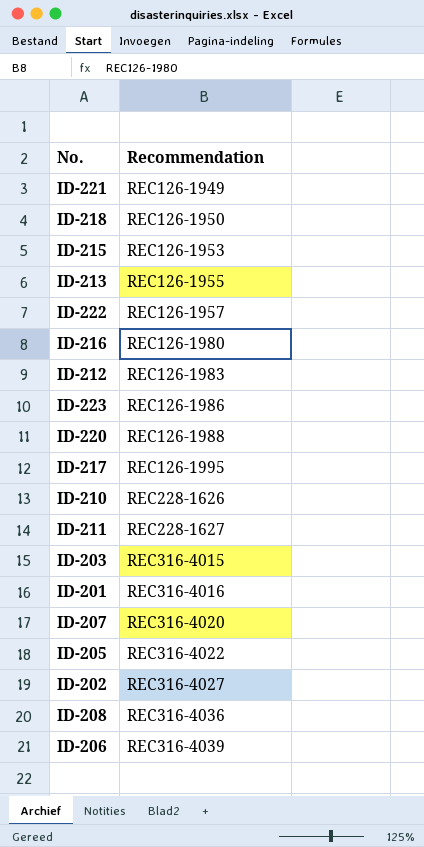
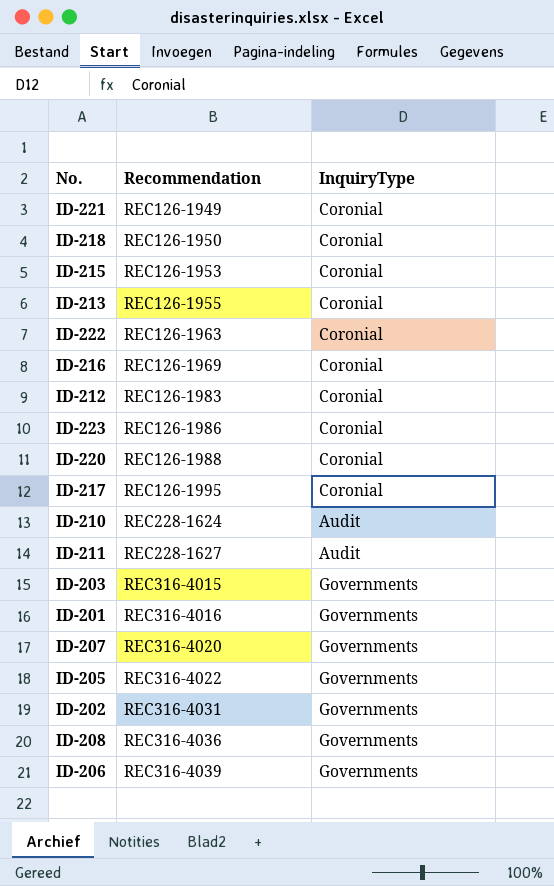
column InquiryType | position: none -> 3
ID-222 | Recommendation: REC126-1957 -> REC126-1963
ID-216 | Recommendation: REC126-1980 -> REC126-1969
ID-210 | Recommendation: REC228-1626 -> REC228-1624
ID-202 | Recommendation: REC316-4027 -> REC316-4031

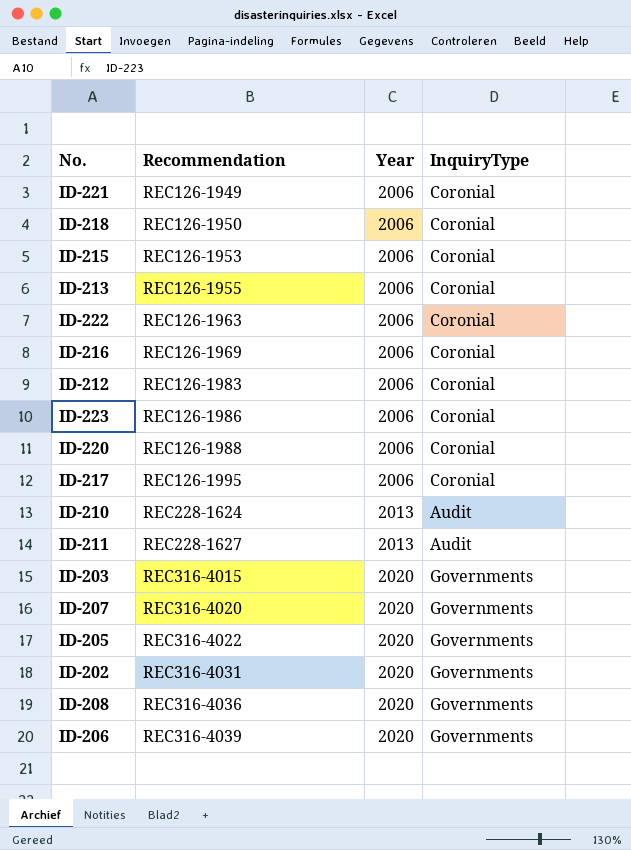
column Year | position: none -> 3
row ID-201: REC316-4016 | Governments -> none

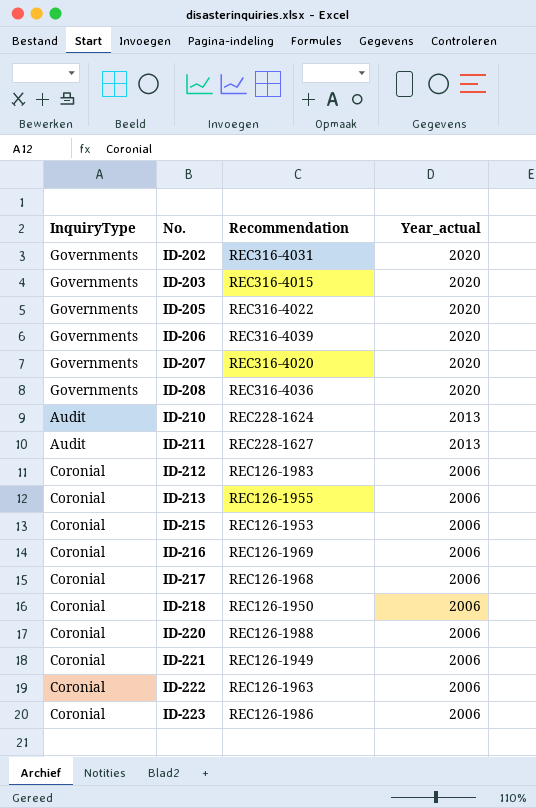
row order: Recommendation ascending -> No. ascending
column InquiryType | position: 4 -> 1
column name: Year -> Year_actual
ID-217 | Recommendation: REC126-1995 -> REC126-1968

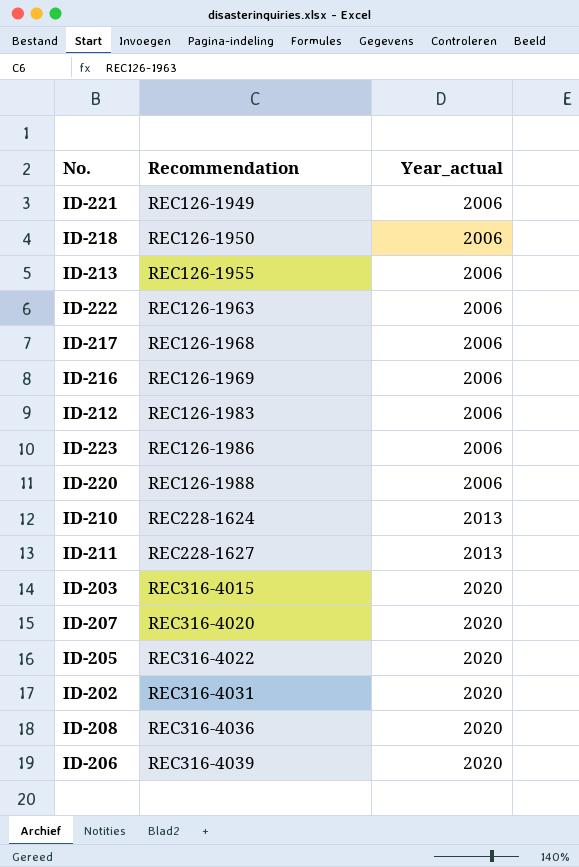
row order: No. ascending -> Recommendation ascending
column InquiryType | position: 1 -> none
row ID-215: Coronial | REC126-1953 | 2006 -> none

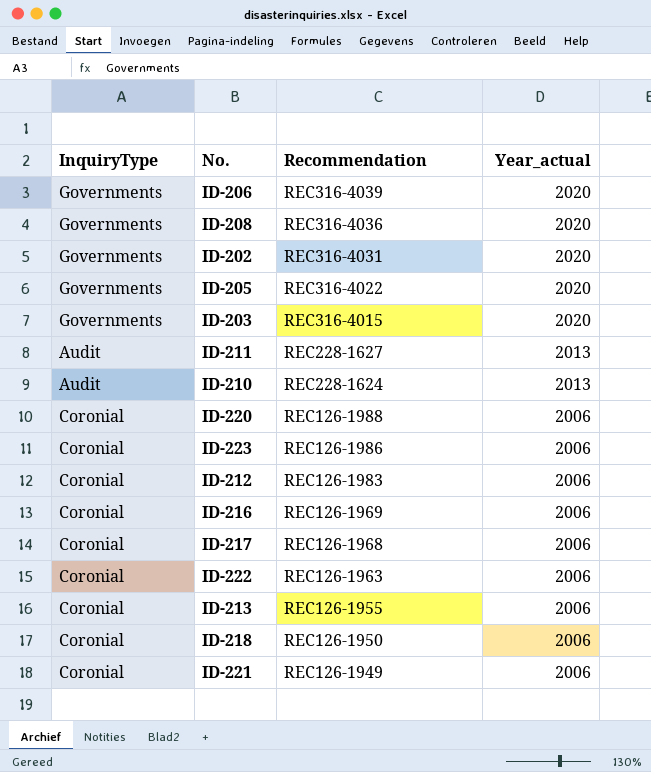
row order: Recommendation ascending -> Recommendation descending
column InquiryType | position: none -> 1
row ID-207: REC316-4020 | 2020 -> none

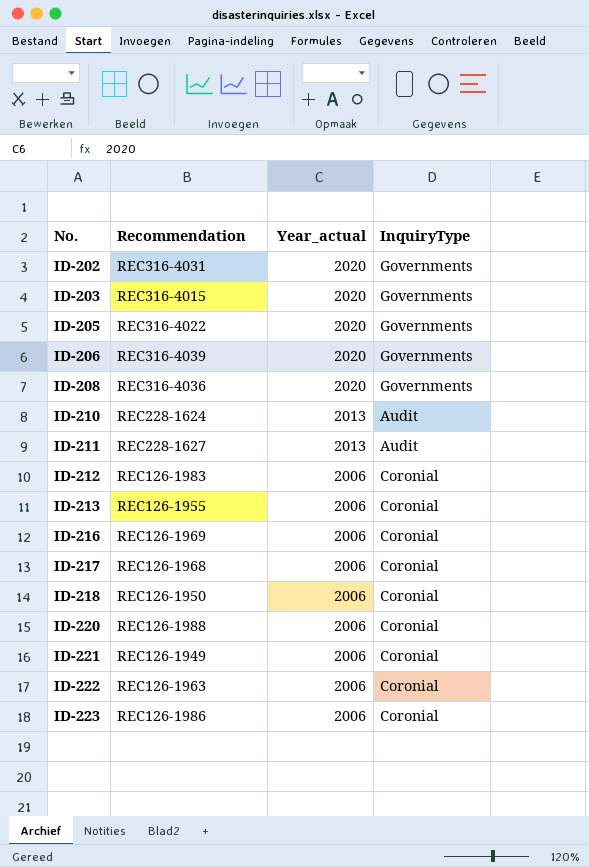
row order: Recommendation descending -> No. ascending
column InquiryType | position: 1 -> 4

